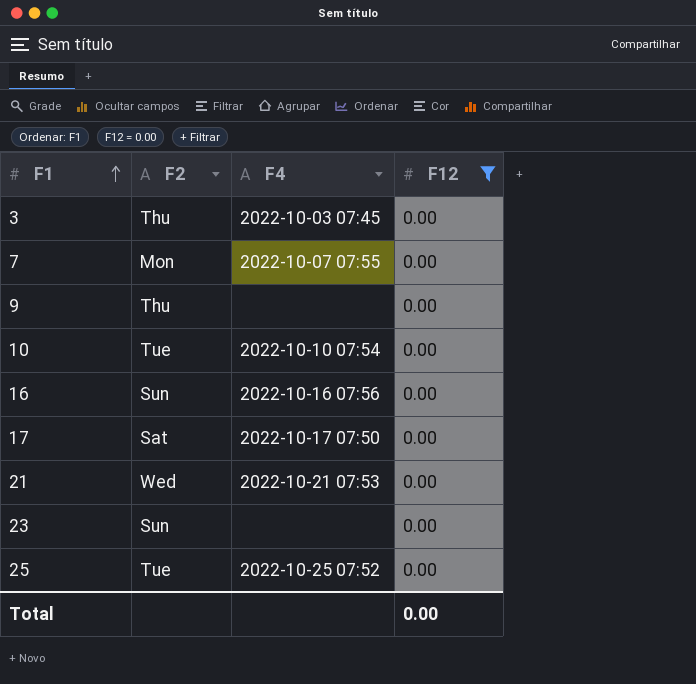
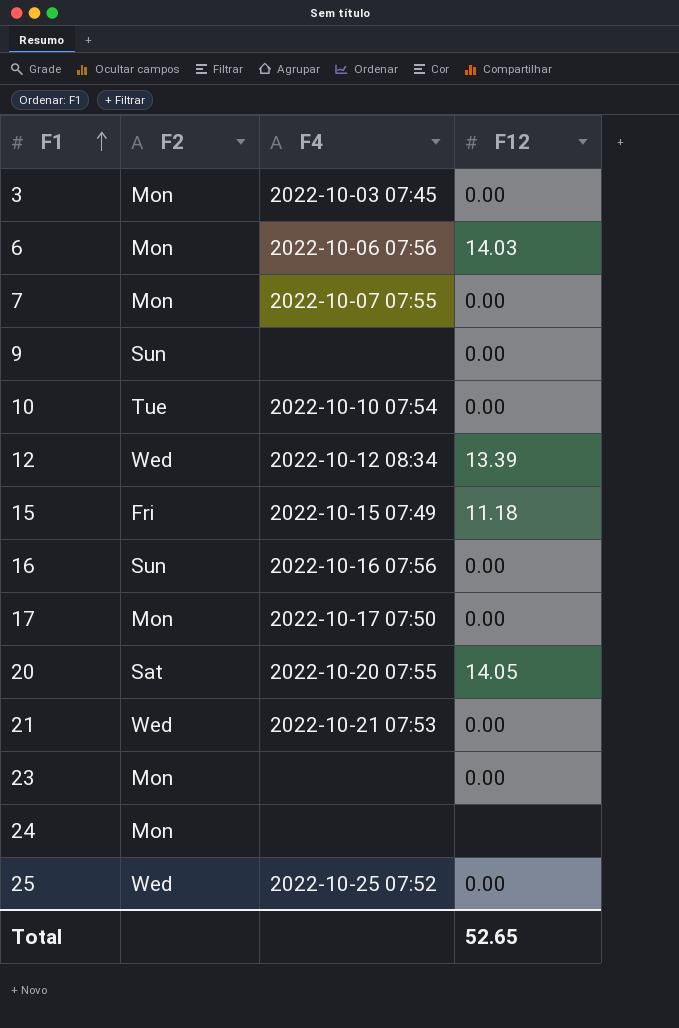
filter: F12 = 0.00 -> none
3 | F2: Thu -> Mon
9 | F2: Thu -> Sun
17 | F2: Sat -> Mon
23 | F2: Sun -> Mon
25 | F2: Tue -> Wed
Total | F12: 0.00 -> 52.65

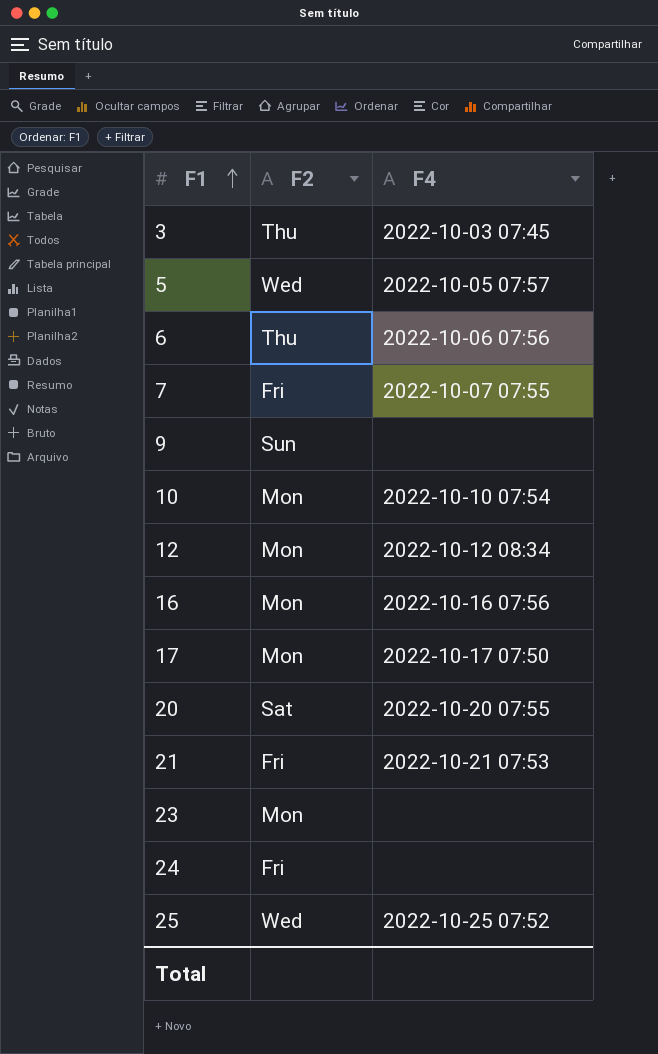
column F12 | position: 4 -> none
row 15: Fri | 2022-10-15 07:49 | 11.18 -> none
3 | F2: Mon -> Thu
row 5: none -> Wed | 2022-10-05 07:57
6 | F2: Mon -> Thu
7 | F2: Mon -> Fri
10 | F2: Tue -> Mon
12 | F2: Wed -> Mon
16 | F2: Sun -> Mon
21 | F2: Wed -> Fri
24 | F2: Mon -> Fri

